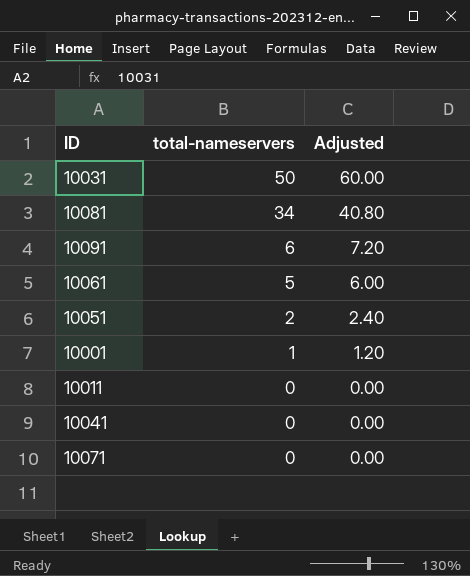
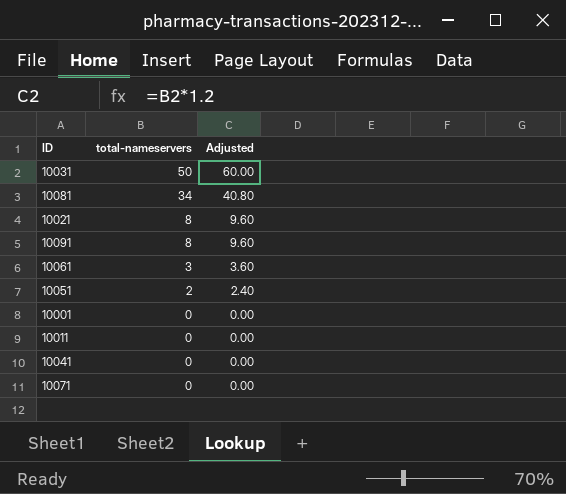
row 10021: none -> 8 | 9.60
10091 | total-nameservers: 6 -> 8
10091 | Adjusted: 7.20 -> 9.60
10061 | total-nameservers: 5 -> 3
10061 | Adjusted: 6.00 -> 3.60
10001 | total-nameservers: 1 -> 0
10001 | Adjusted: 1.20 -> 0.00

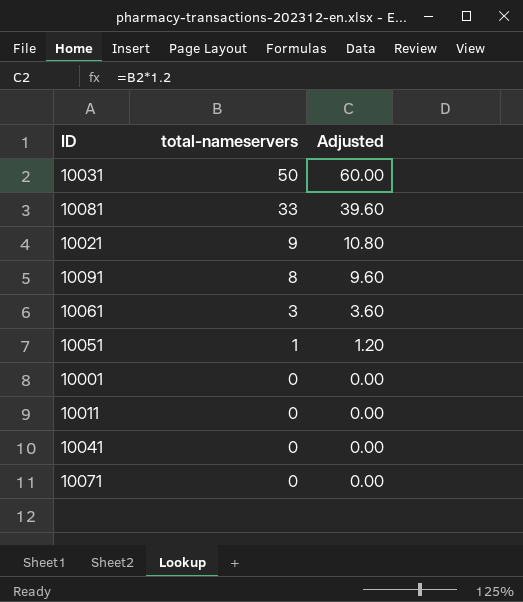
10081 | total-nameservers: 34 -> 33
10081 | Adjusted: 40.80 -> 39.60
10021 | total-nameservers: 8 -> 9
10021 | Adjusted: 9.60 -> 10.80
10051 | total-nameservers: 2 -> 1
10051 | Adjusted: 2.40 -> 1.20

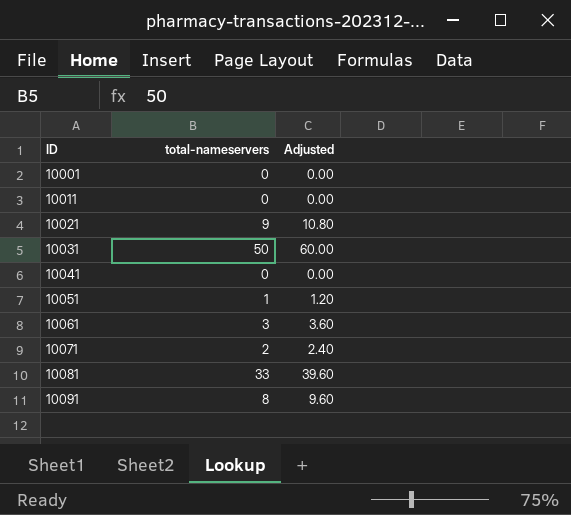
row order: total-nameservers descending -> ID ascending
10071 | total-nameservers: 0 -> 2
10071 | Adjusted: 0.00 -> 2.40

